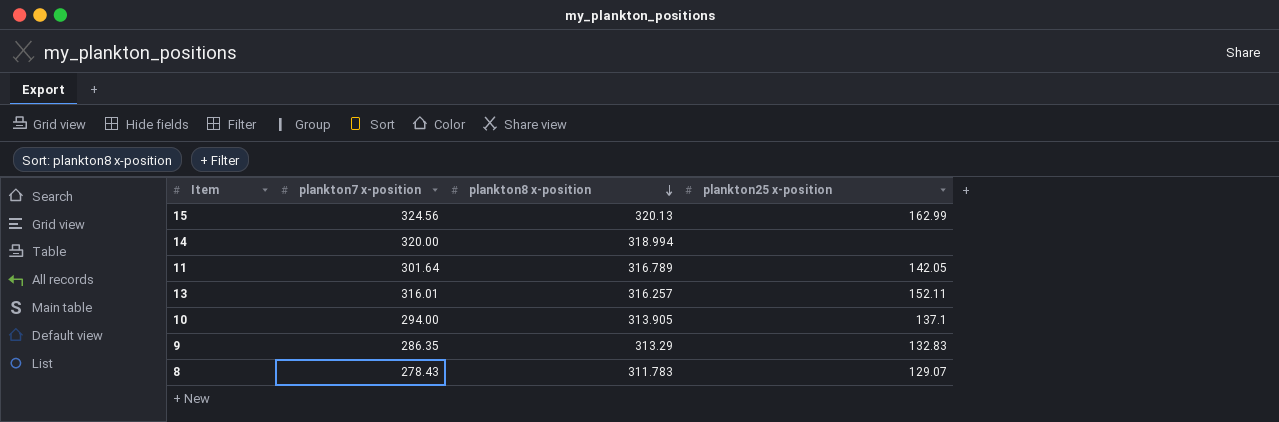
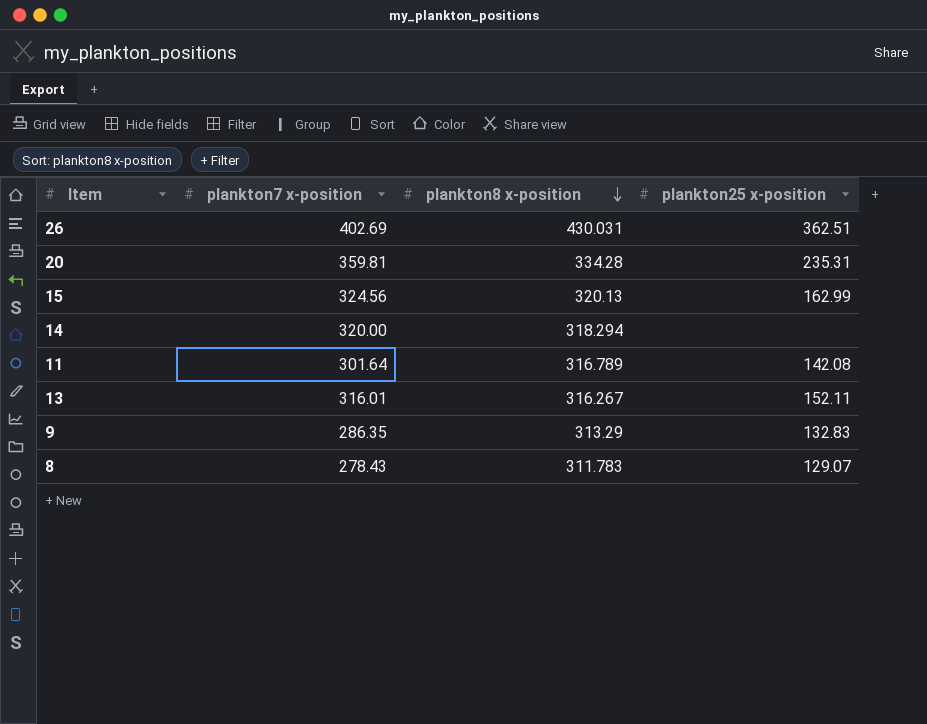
row 10: 294.00 | 313.905 | 137.1 -> none
row 26: none -> 402.69 | 430.031 | 362.51
row 20: none -> 359.81 | 334.28 | 235.31
14 | plankton8 x-position: 318.994 -> 318.294
11 | plankton25 x-position: 142.05 -> 142.08
13 | plankton8 x-position: 316.257 -> 316.267

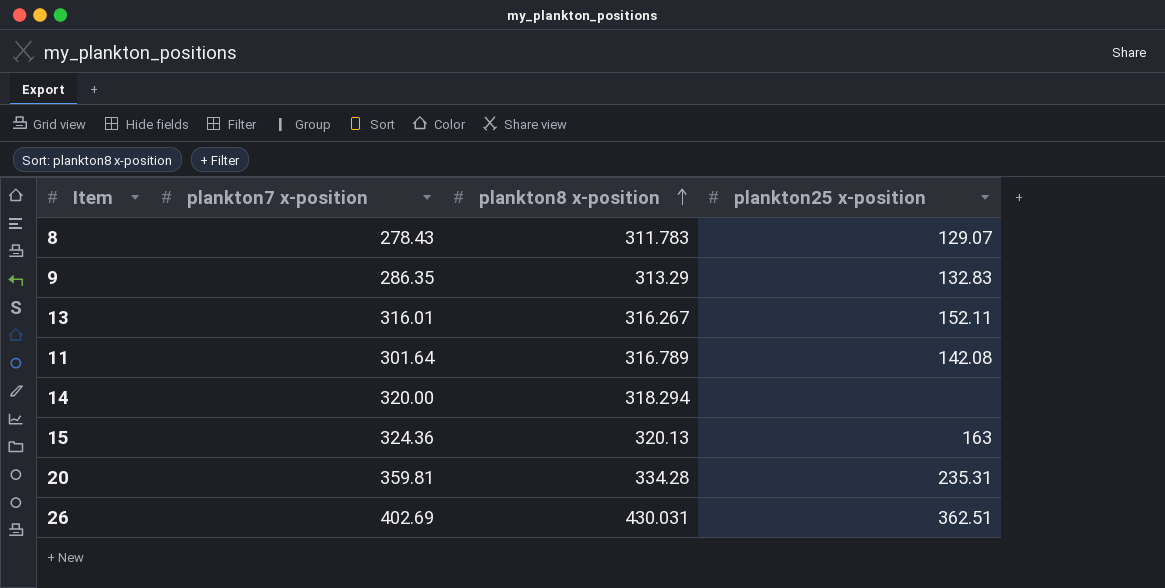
row order: plankton8 x-position descending -> plankton8 x-position ascending
15 | plankton7 x-position: 324.56 -> 324.36
15 | plankton25 x-position: 162.99 -> 163

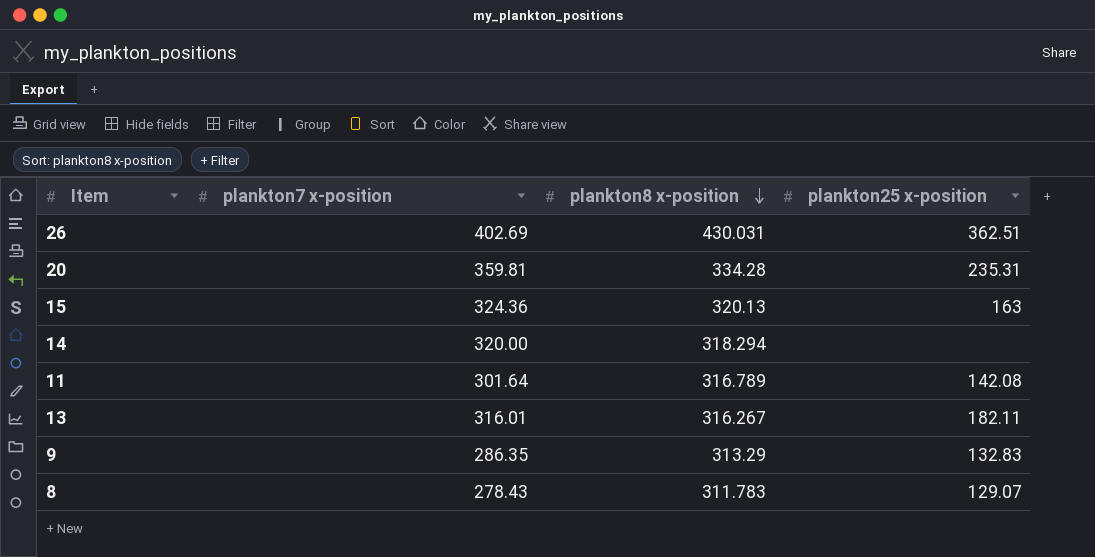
row order: plankton8 x-position ascending -> plankton8 x-position descending
13 | plankton25 x-position: 152.11 -> 182.11

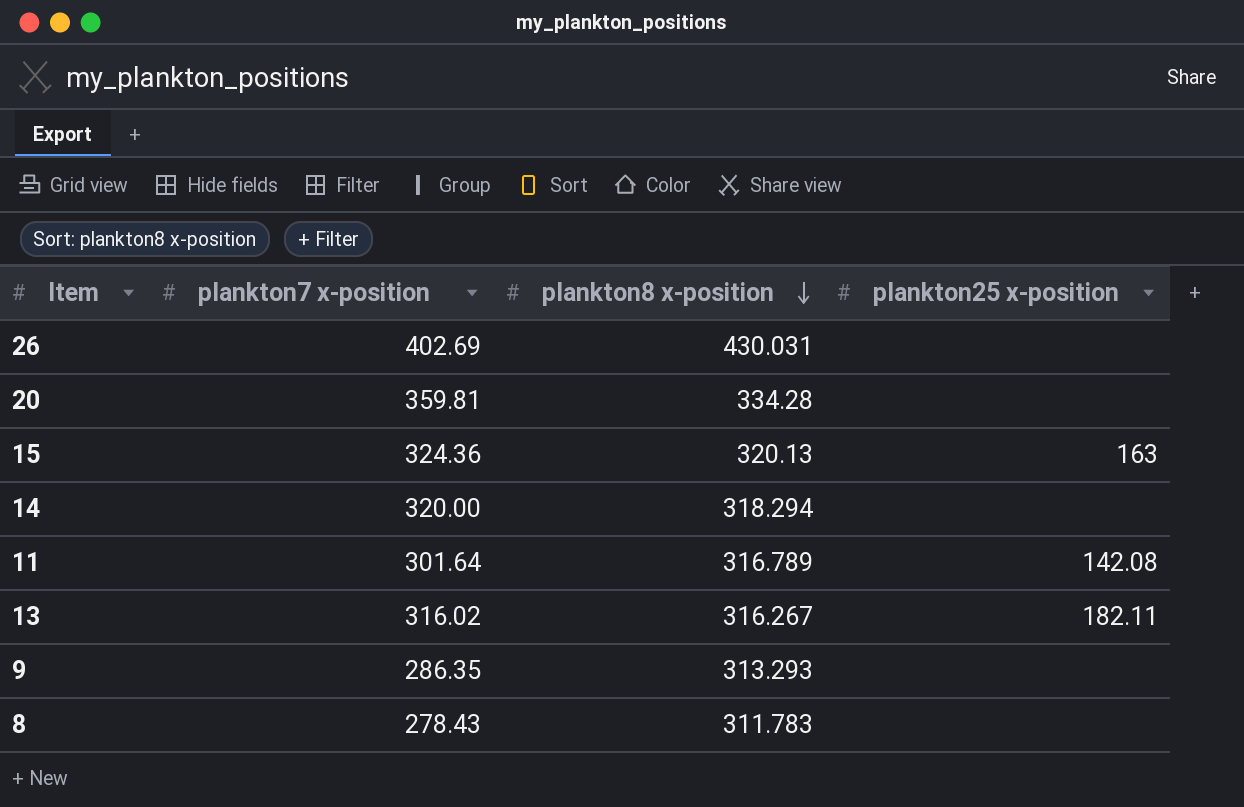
26 | plankton25 x-position: 362.51 -> none
20 | plankton25 x-position: 235.31 -> none
13 | plankton7 x-position: 316.01 -> 316.02
9 | plankton8 x-position: 313.29 -> 313.293
9 | plankton25 x-position: 132.83 -> none
8 | plankton25 x-position: 129.07 -> none

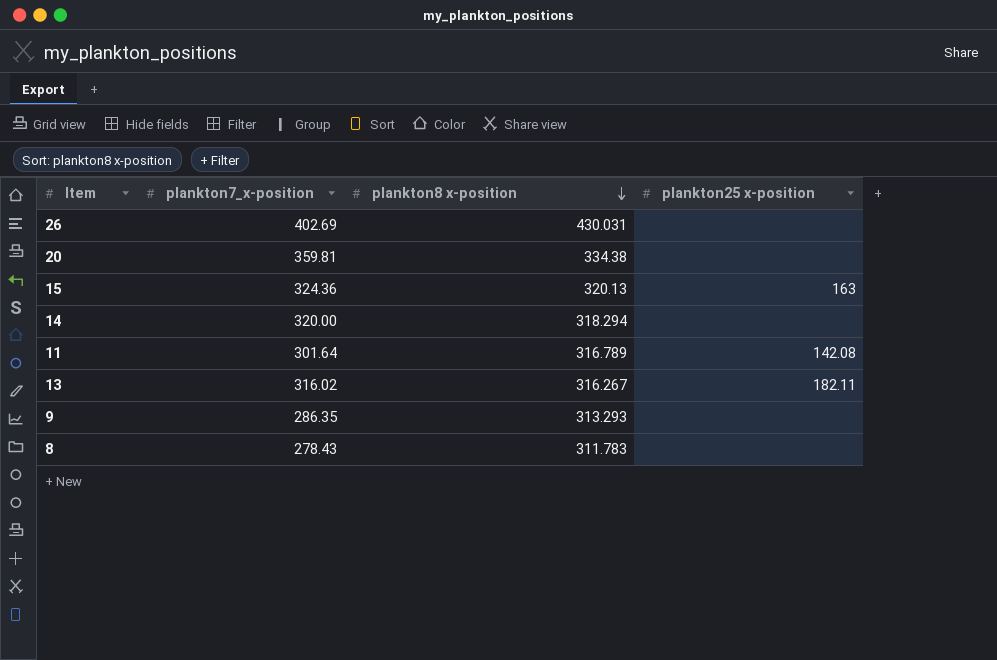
column name: plankton7 x-position -> plankton7_x-position
20 | plankton8 x-position: 334.28 -> 334.38

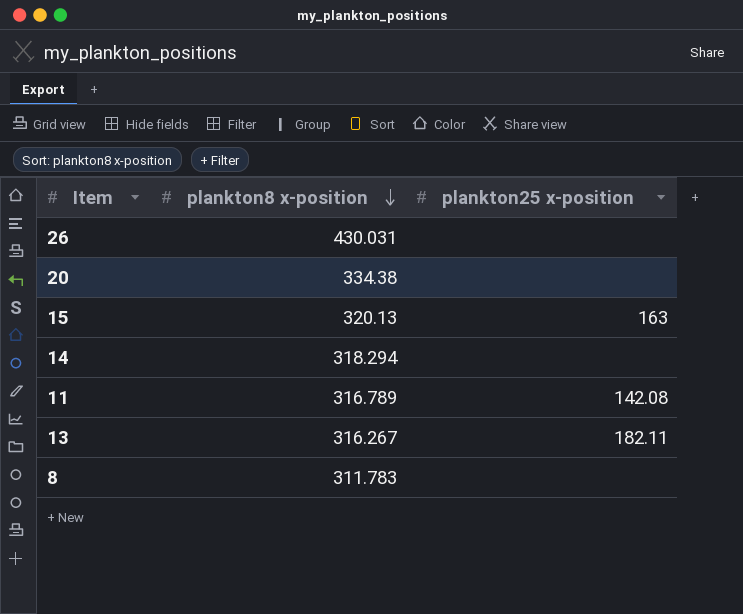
column plankton7_x-position | position: 2 -> none
row 9: 286.35 | 313.293 | none -> none

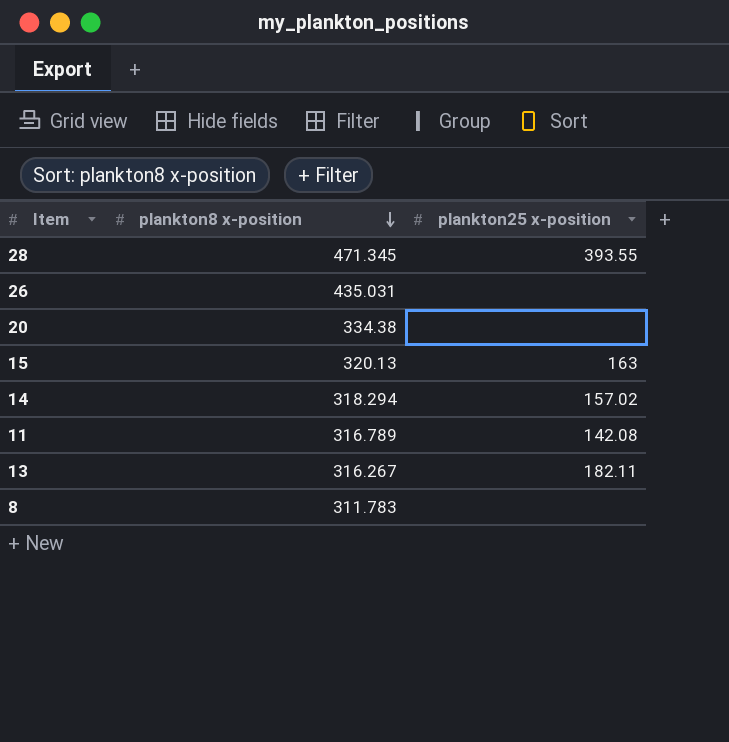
row 28: none -> 471.345 | 393.55
26 | plankton8 x-position: 430.031 -> 435.031
14 | plankton25 x-position: none -> 157.02

